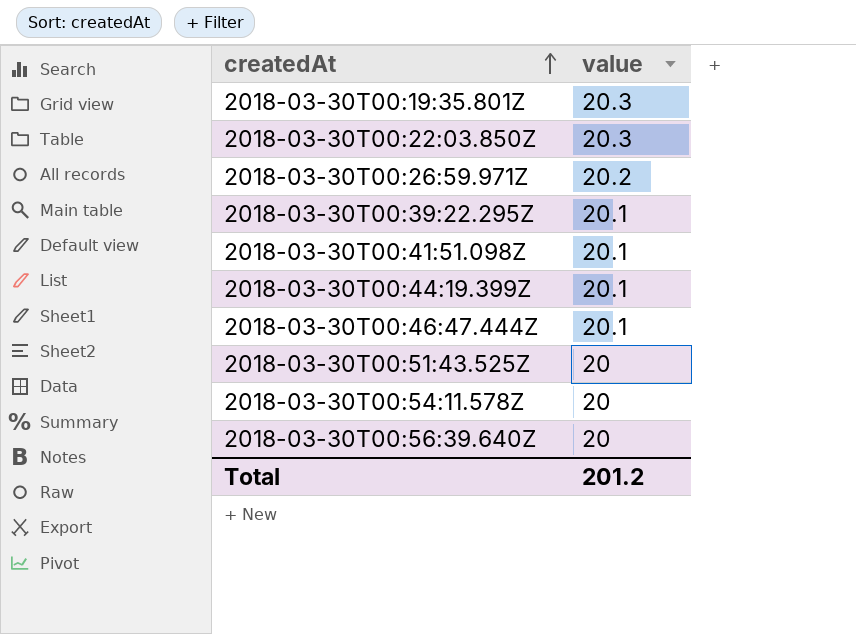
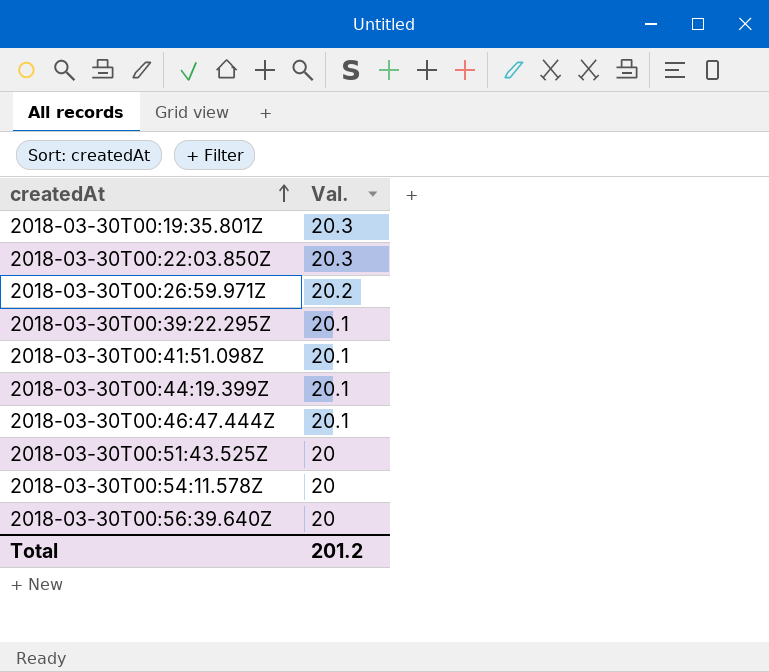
column name: value -> Val.

